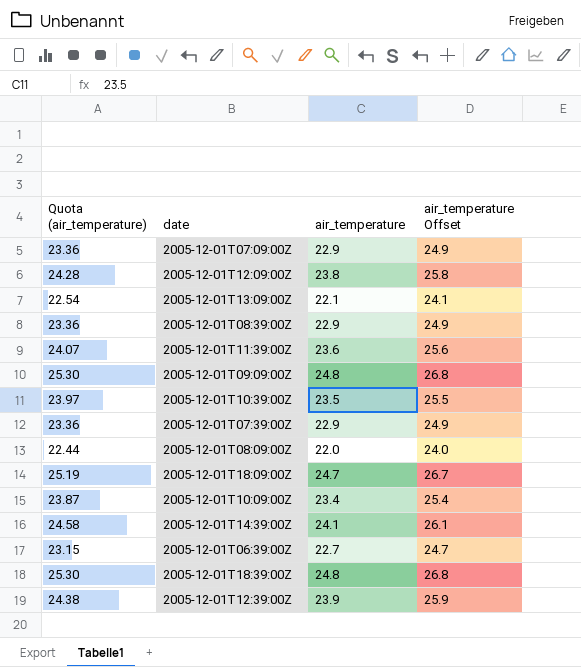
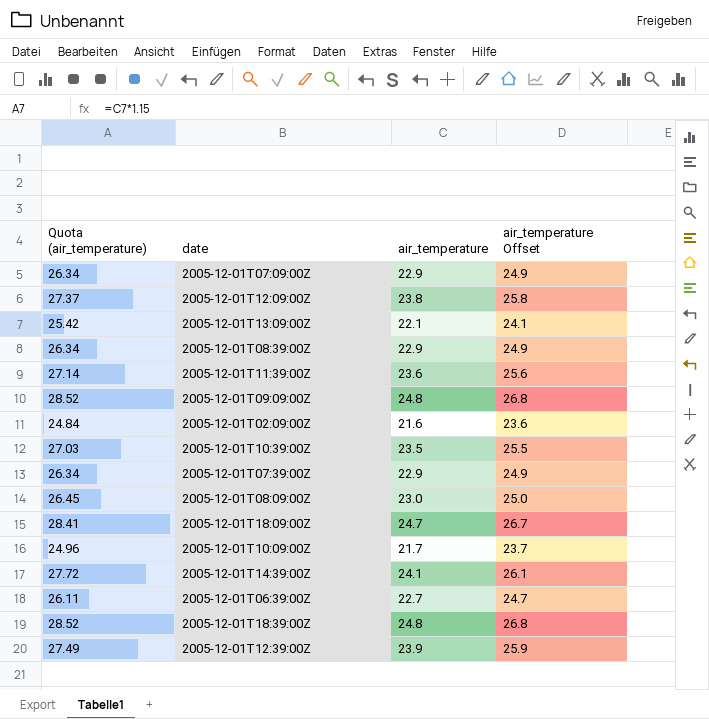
column Quota (air_temperature) | formula: [air_temperature] * 1.02 -> [air_temperature] * 1.15
row 2005-12-01T02:09:00Z: none -> 24.84 | 21.6 | 23.6
2005-12-01T08:09:00Z | air_temperature: 22.0 -> 23.0
2005-12-01T08:09:00Z | air_temperature Offset: 24.0 -> 25.0
2005-12-01T10:09:00Z | air_temperature: 23.4 -> 21.7
2005-12-01T10:09:00Z | air_temperature Offset: 25.4 -> 23.7

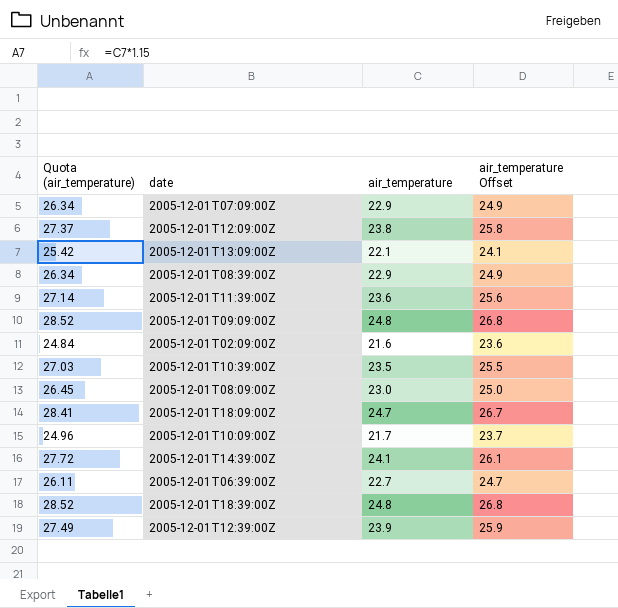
row 2005-12-01T07:39:00Z: 26.34 | 22.9 | 24.9 -> none

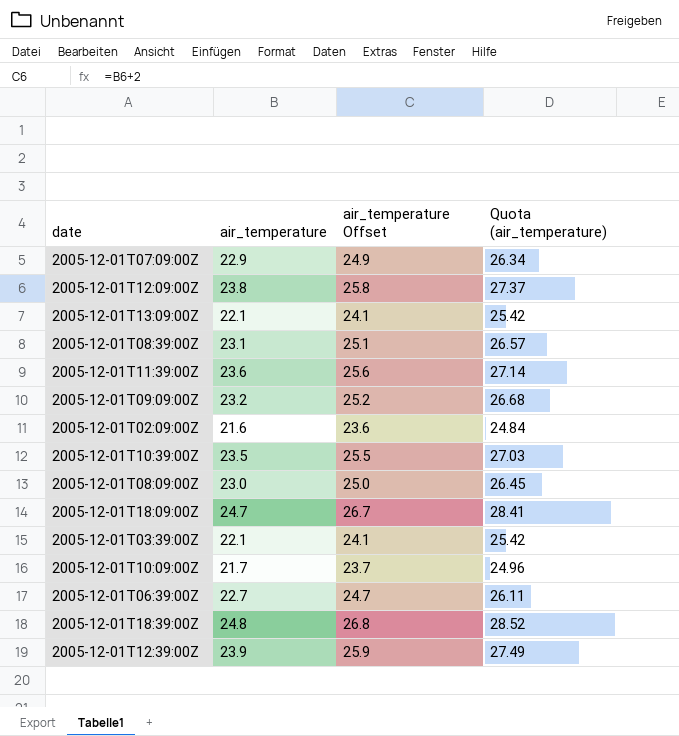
column Quota (air_temperature) | position: 1 -> 4
row 2005-12-01T14:39:00Z: 27.72 | 24.1 | 26.1 -> none
2005-12-01T08:39:00Z | air_temperature: 22.9 -> 23.1
2005-12-01T08:39:00Z | air_temperature Offset: 24.9 -> 25.1
2005-12-01T08:39:00Z | Quota (air_temperature): 26.34 -> 26.57
2005-12-01T09:09:00Z | air_temperature: 24.8 -> 23.2
2005-12-01T09:09:00Z | air_temperature Offset: 26.8 -> 25.2
2005-12-01T09:09:00Z | Quota (air_temperature): 28.52 -> 26.68
row 2005-12-01T03:39:00Z: none -> 22.1 | 24.1 | 25.42

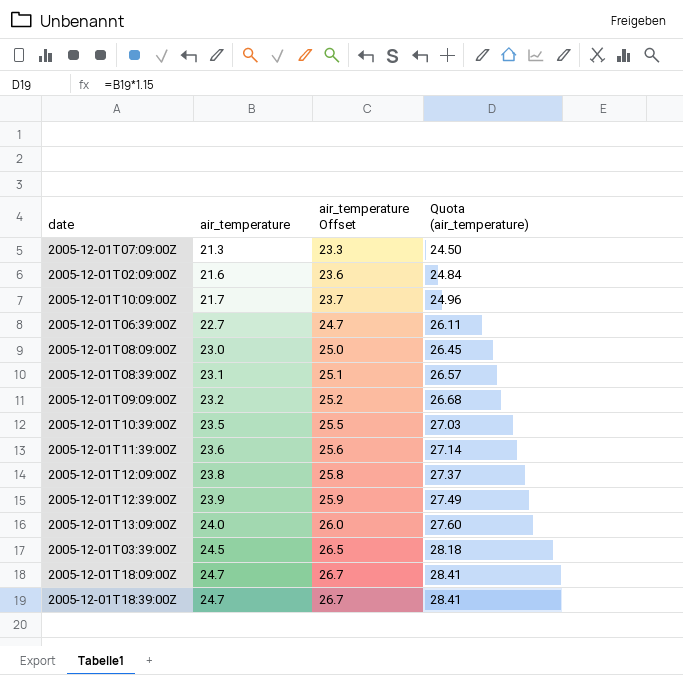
row order: none -> air_temperature ascending
2005-12-01T07:09:00Z | air_temperature: 22.9 -> 21.3
2005-12-01T07:09:00Z | air_temperature Offset: 24.9 -> 23.3
2005-12-01T07:09:00Z | Quota (air_temperature): 26.34 -> 24.50
2005-12-01T13:09:00Z | air_temperature: 22.1 -> 24.0
2005-12-01T13:09:00Z | air_temperature Offset: 24.1 -> 26.0
2005-12-01T13:09:00Z | Quota (air_temperature): 25.42 -> 27.60
2005-12-01T03:39:00Z | air_temperature: 22.1 -> 24.5
2005-12-01T03:39:00Z | air_temperature Offset: 24.1 -> 26.5
2005-12-01T03:39:00Z | Quota (air_temperature): 25.42 -> 28.18
2005-12-01T18:39:00Z | air_temperature: 24.8 -> 24.7
2005-12-01T18:39:00Z | air_temperature Offset: 26.8 -> 26.7
2005-12-01T18:39:00Z | Quota (air_temperature): 28.52 -> 28.41

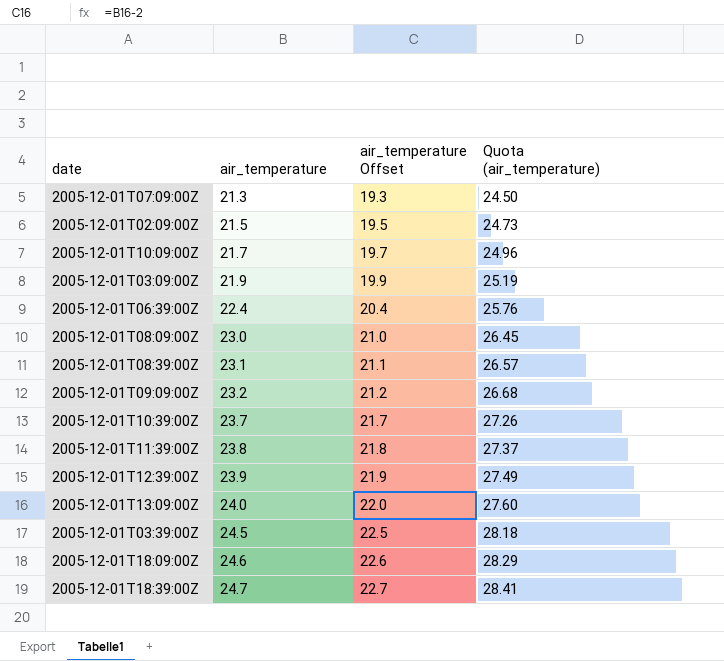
column air_temperature Offset | formula: [air_temperature] + 2 -> [air_temperature] - 2
row 2005-12-01T12:09:00Z: 23.8 | 25.8 | 27.37 -> none
2005-12-01T02:09:00Z | air_temperature: 21.6 -> 21.5
2005-12-01T02:09:00Z | Quota (air_temperature): 24.84 -> 24.73
row 2005-12-01T03:09:00Z: none -> 21.9 | 19.9 | 25.19
2005-12-01T06:39:00Z | air_temperature: 22.7 -> 22.4
2005-12-01T06:39:00Z | Quota (air_temperature): 26.11 -> 25.76
2005-12-01T10:39:00Z | air_temperature: 23.5 -> 23.7
2005-12-01T10:39:00Z | Quota (air_temperature): 27.03 -> 27.26
2005-12-01T11:39:00Z | air_temperature: 23.6 -> 23.8
2005-12-01T11:39:00Z | Quota (air_temperature): 27.14 -> 27.37
2005-12-01T18:09:00Z | air_temperature: 24.7 -> 24.6
2005-12-01T18:09:00Z | Quota (air_temperature): 28.41 -> 28.29

